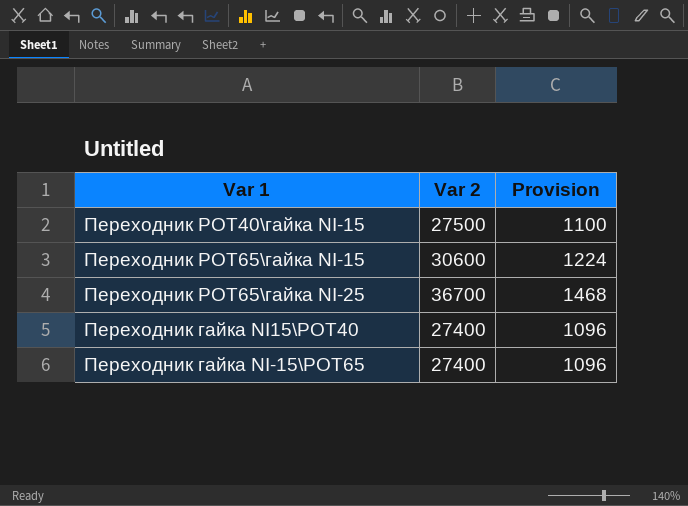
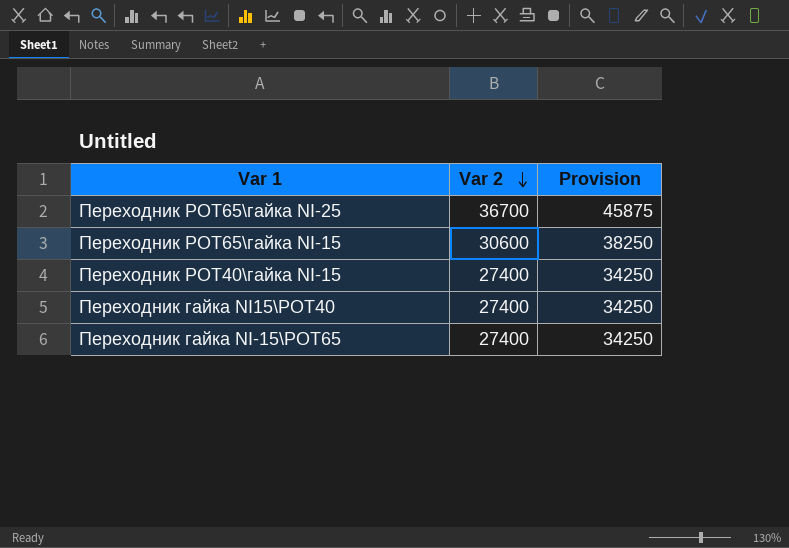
row order: none -> Var 2 descending
column Provision | formula: [Var 2] * 0.04 -> [Var 2] * 1.25
Переходник РОТ40\гайка NI-15 | Var 2: 27500 -> 27400

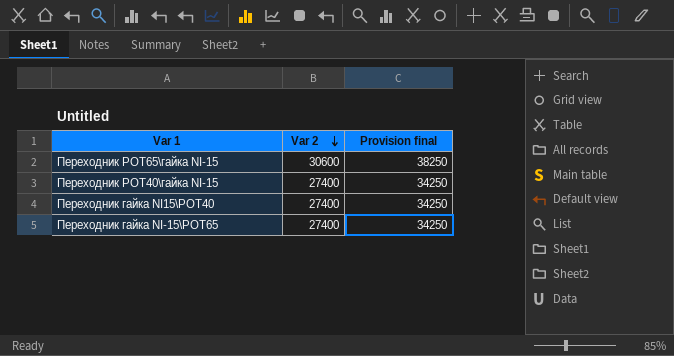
column name: Provision -> Provision final
row Переходник РОТ65\гайка NI-25: 36700 | 45875 -> none

